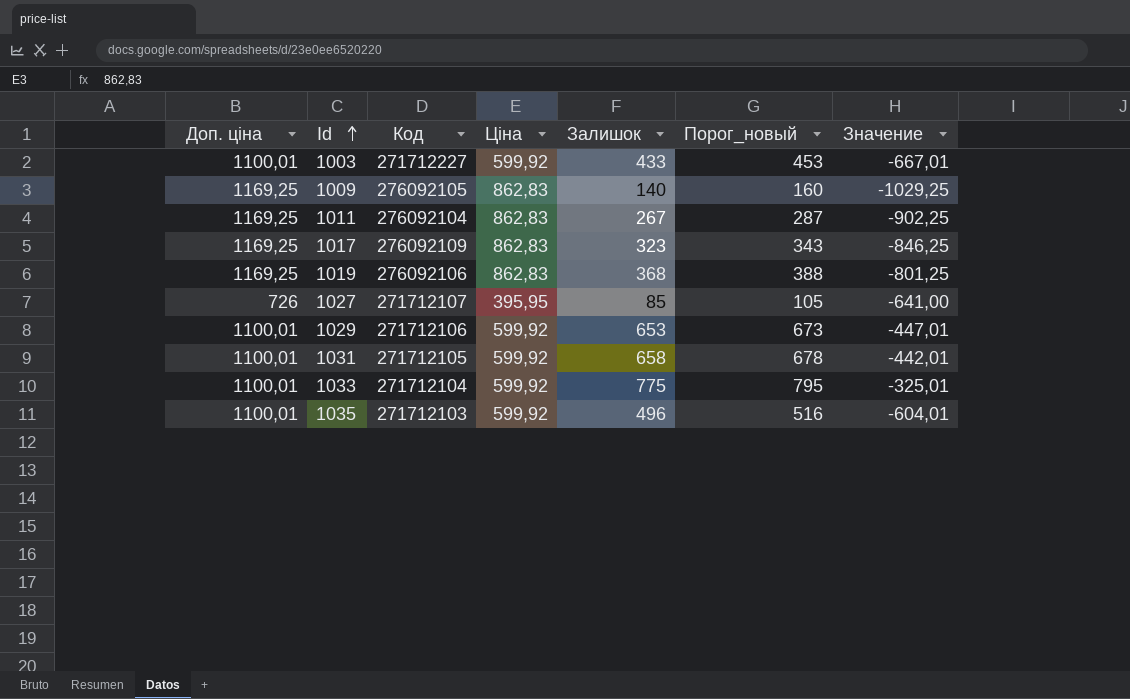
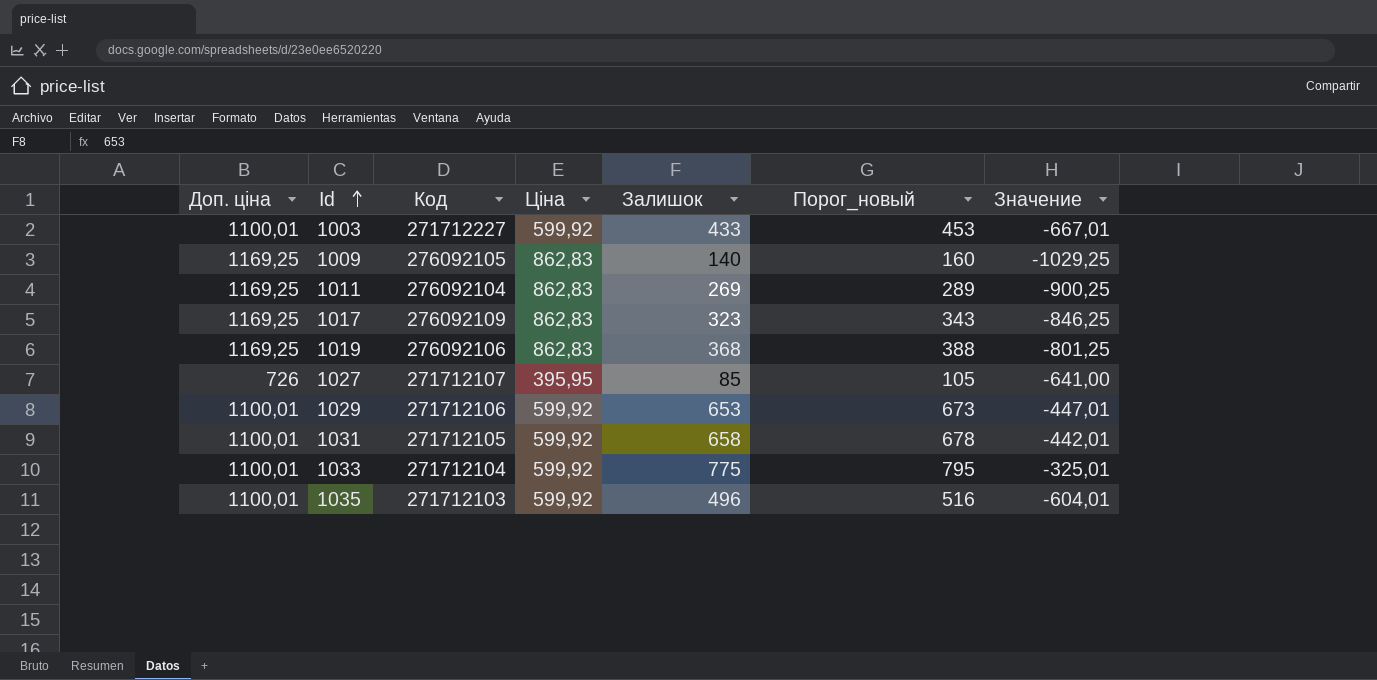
1011 | Залишок: 267 -> 269
1011 | Порог_новый: 287 -> 289
1011 | Значение: -902,25 -> -900,25

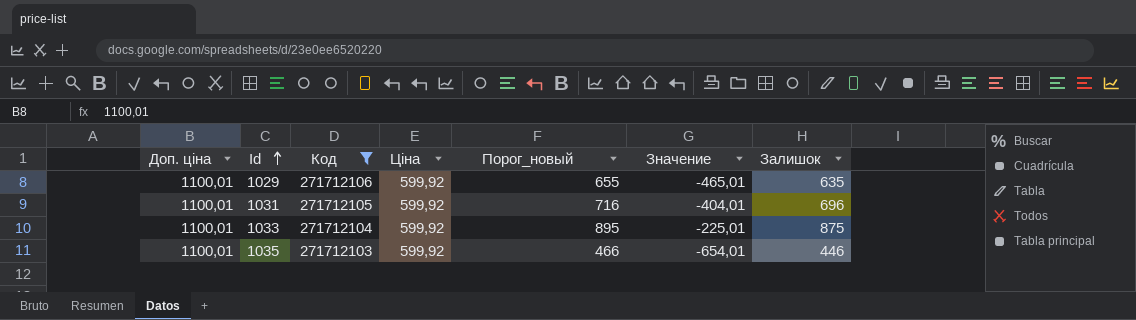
filter: none -> Код <= 271712106
column Залишок | position: 5 -> 7
1029 | Порог_новый: 673 -> 655
1029 | Значение: -447,01 -> -465,01
1029 | Залишок: 653 -> 635
1031 | Порог_новый: 678 -> 716
1031 | Значение: -442,01 -> -404,01
1031 | Залишок: 658 -> 696
1033 | Порог_новый: 795 -> 895
1033 | Значение: -325,01 -> -225,01
1033 | Залишок: 775 -> 875
1035 | Порог_новый: 516 -> 466
1035 | Значение: -604,01 -> -654,01
1035 | Залишок: 496 -> 446

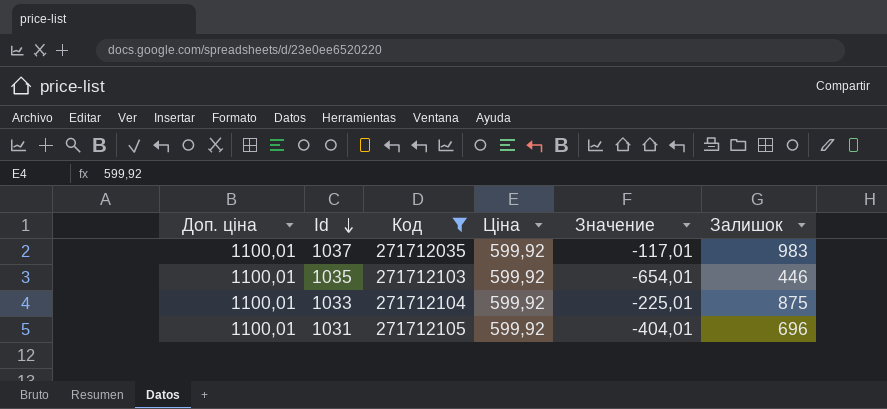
row order: Id ascending -> Id descending
column Порог_новый | formula: [Залишок] + 20 -> none
row 1029: 1100,01 | 271712106 | 599,92 | 655 | -465,01 | 635 -> none
row 1037: none -> 1100,01 | 271712035 | 599,92 | -117,01 | 983

